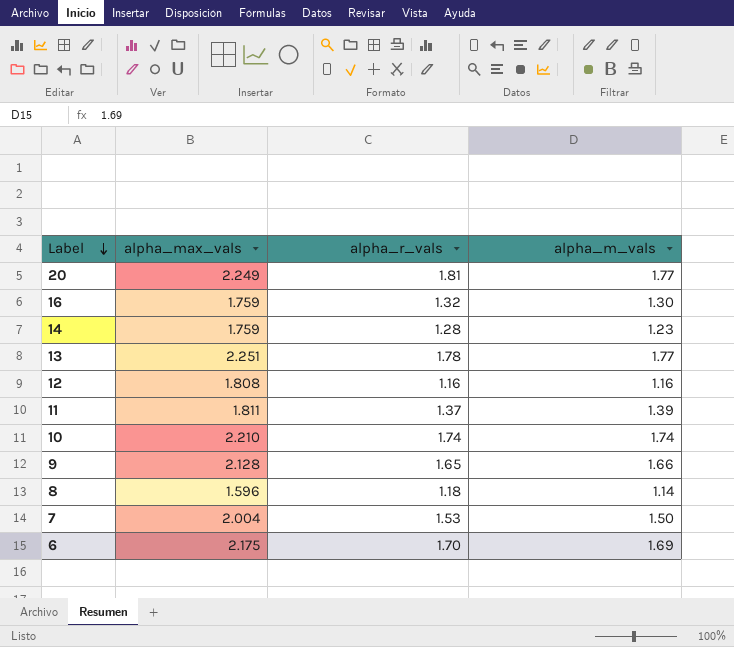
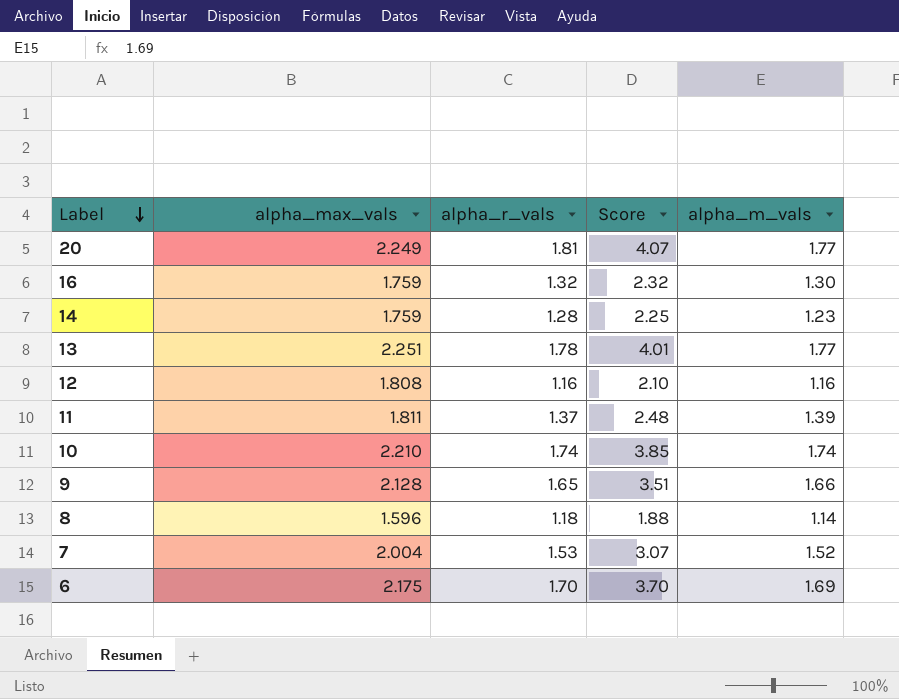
column Score | formula: none -> [alpha_max_vals] * [alpha_r_vals]
7 | alpha_m_vals: 1.50 -> 1.52

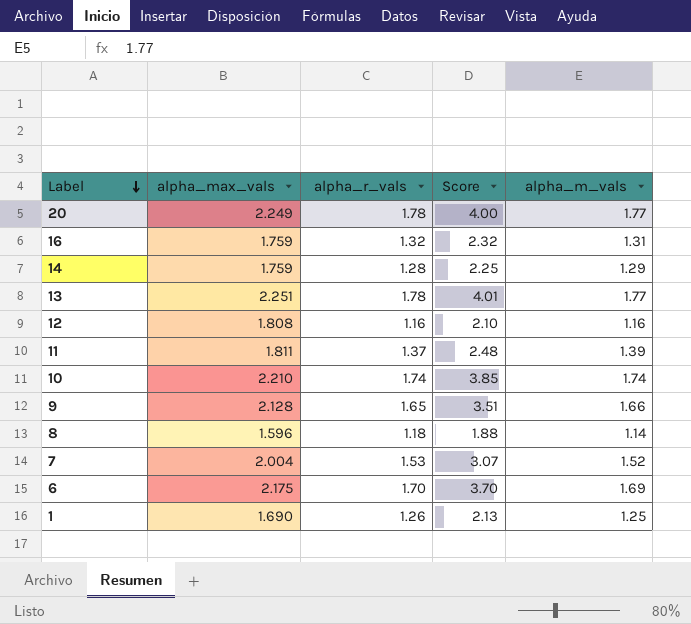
20 | alpha_r_vals: 1.81 -> 1.78
20 | Score: 4.07 -> 4.00
16 | alpha_m_vals: 1.30 -> 1.31
14 | alpha_m_vals: 1.23 -> 1.29
row 1: none -> 1.690 | 1.26 | 2.13 | 1.25

